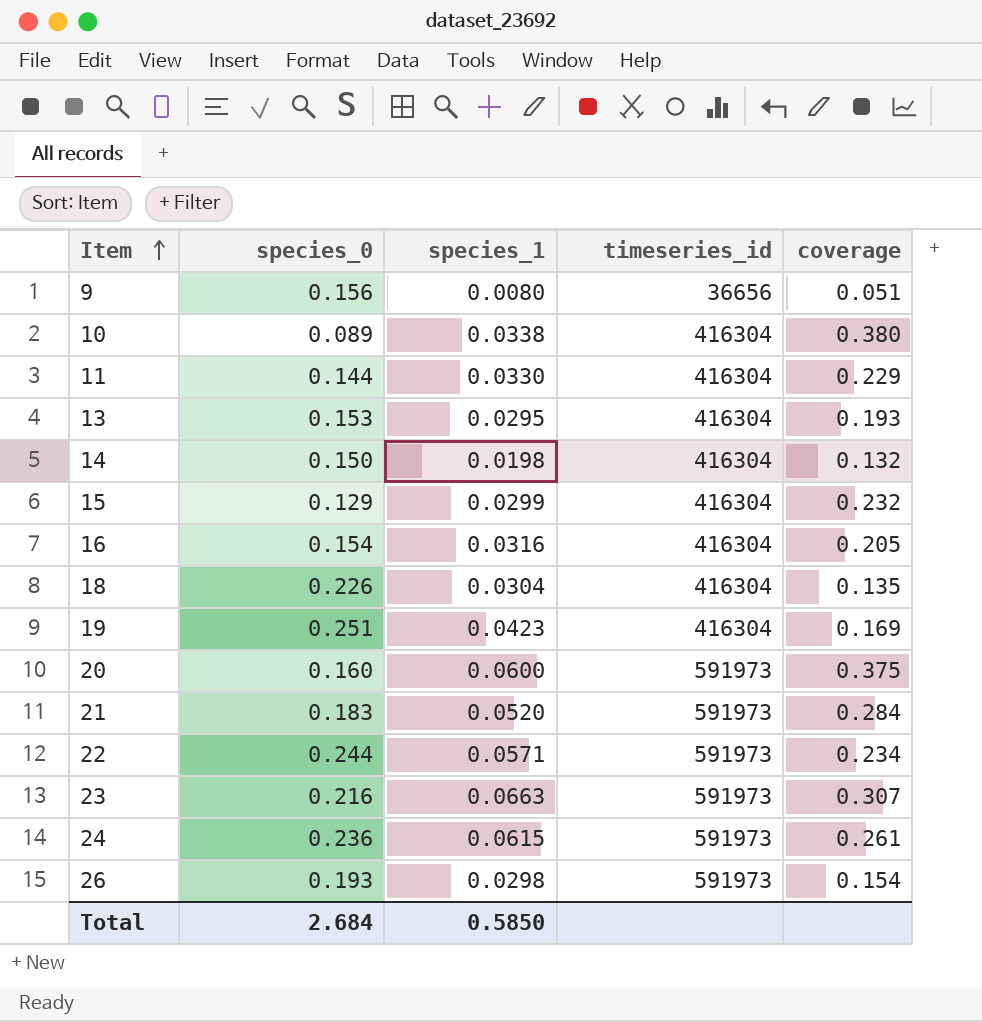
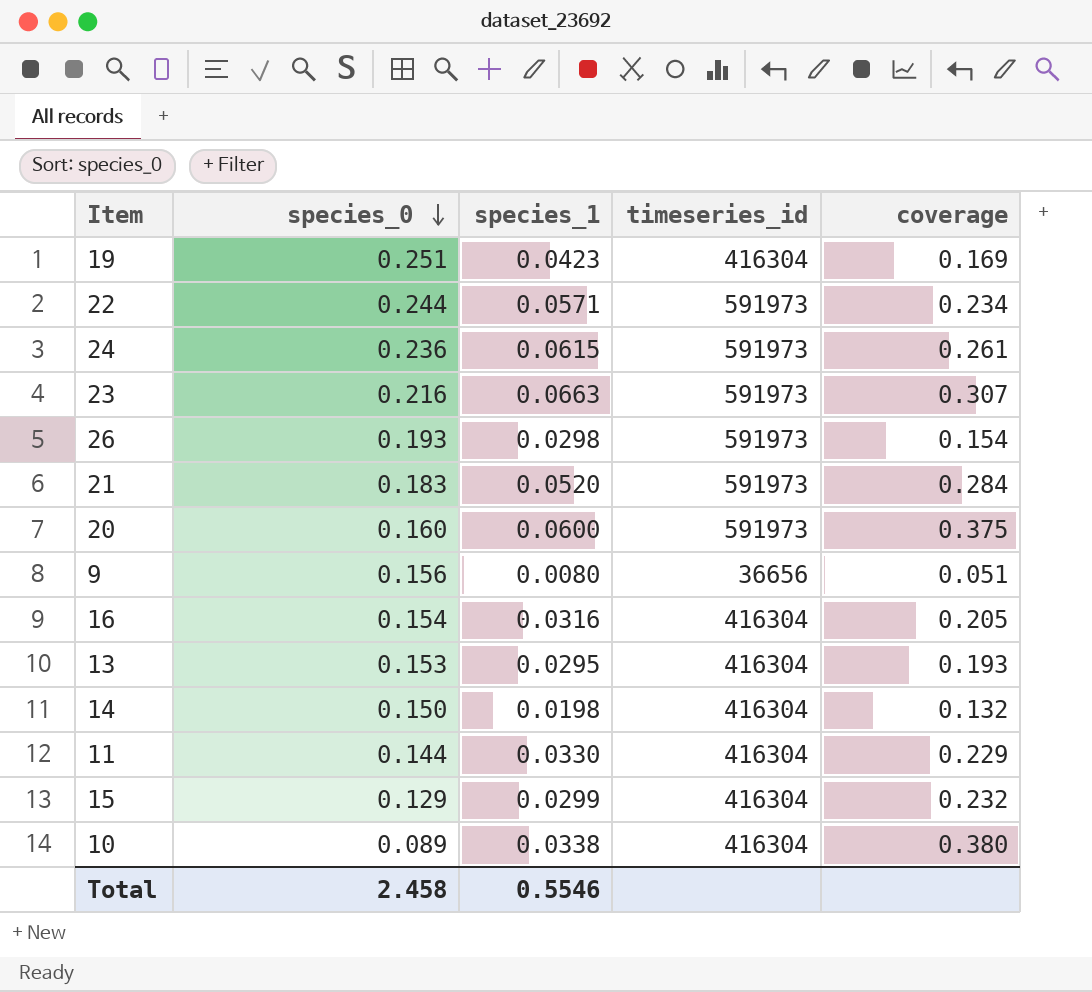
row order: Item ascending -> species_0 descending
row 18: 0.226 | 0.0304 | 416304 | 0.135 -> none
Total | species_0: 2.684 -> 2.458
Total | species_1: 0.5850 -> 0.5546

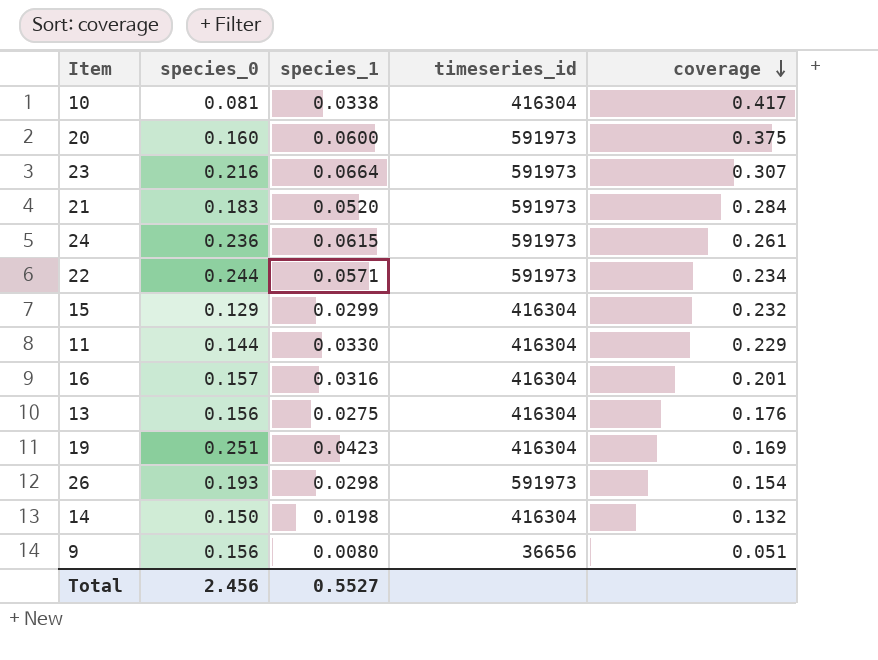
row order: species_0 descending -> coverage descending
10 | species_0: 0.089 -> 0.081
10 | coverage: 0.380 -> 0.417
23 | species_1: 0.0663 -> 0.0664
16 | species_0: 0.154 -> 0.157
16 | coverage: 0.205 -> 0.201
13 | species_0: 0.153 -> 0.156
13 | species_1: 0.0295 -> 0.0275
13 | coverage: 0.193 -> 0.176
Total | species_0: 2.458 -> 2.456
Total | species_1: 0.5546 -> 0.5527

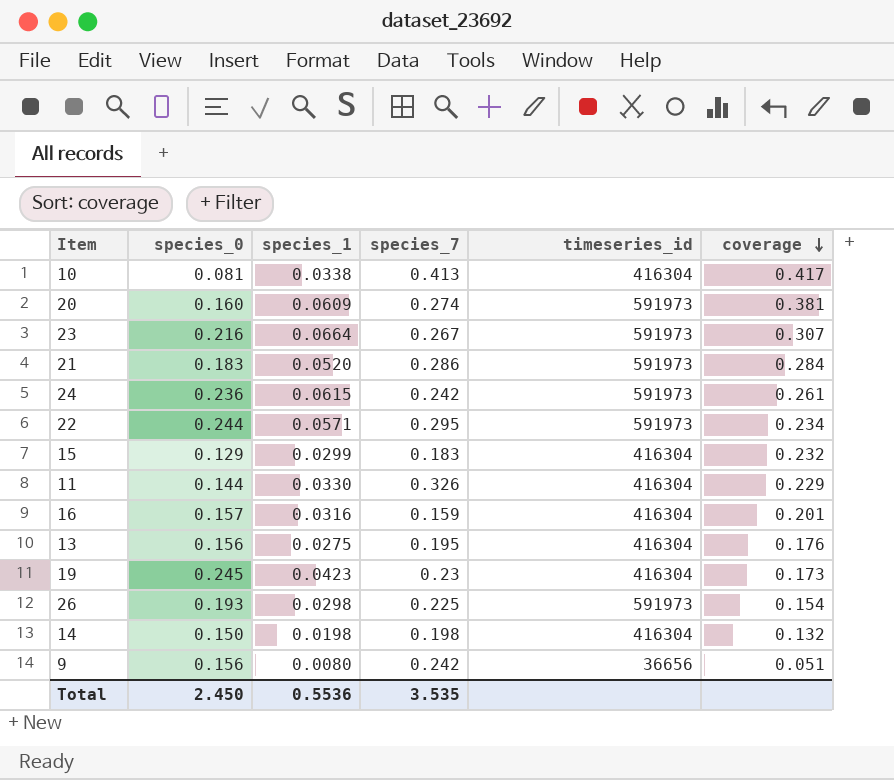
column species_7 | position: none -> 4
20 | species_1: 0.0600 -> 0.0609
20 | coverage: 0.375 -> 0.381
19 | species_0: 0.251 -> 0.245
19 | coverage: 0.169 -> 0.173
Total | species_0: 2.456 -> 2.450
Total | species_1: 0.5527 -> 0.5536

